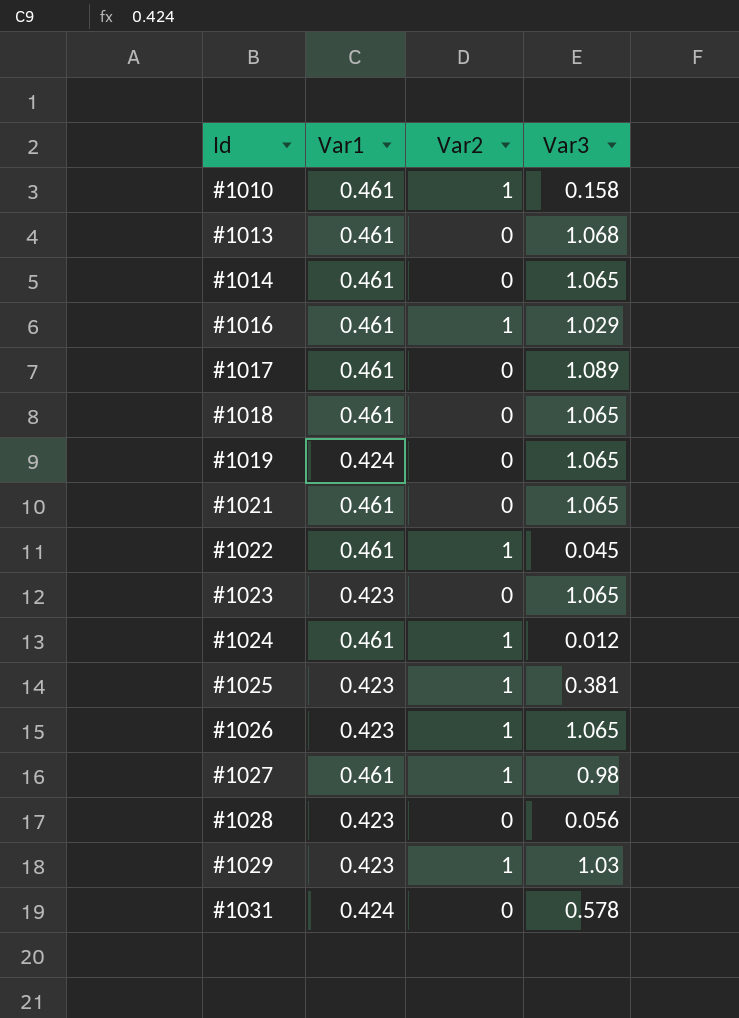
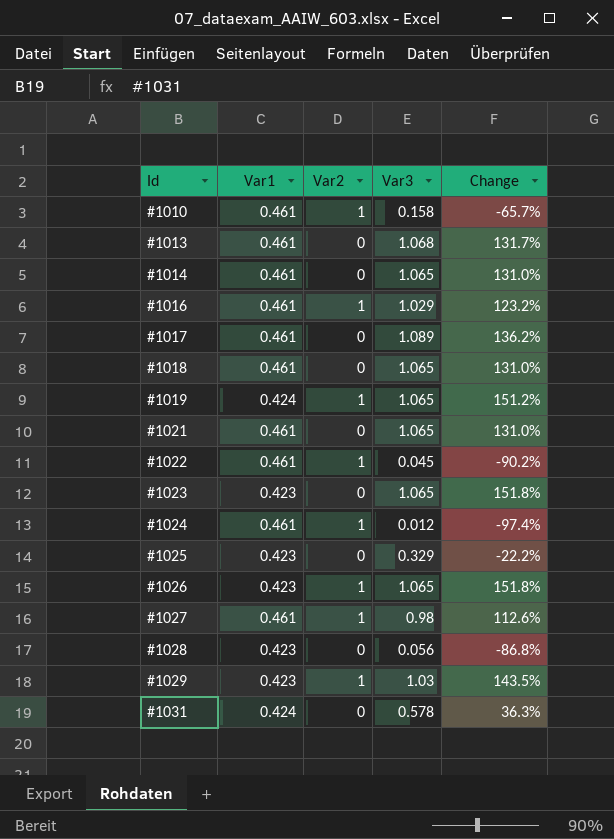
column Change | formula: none -> ([Var3] - [Var1]) / [Var1]
#1019 | Var2: 0 -> 1
#1025 | Var2: 1 -> 0
#1025 | Var3: 0.381 -> 0.329

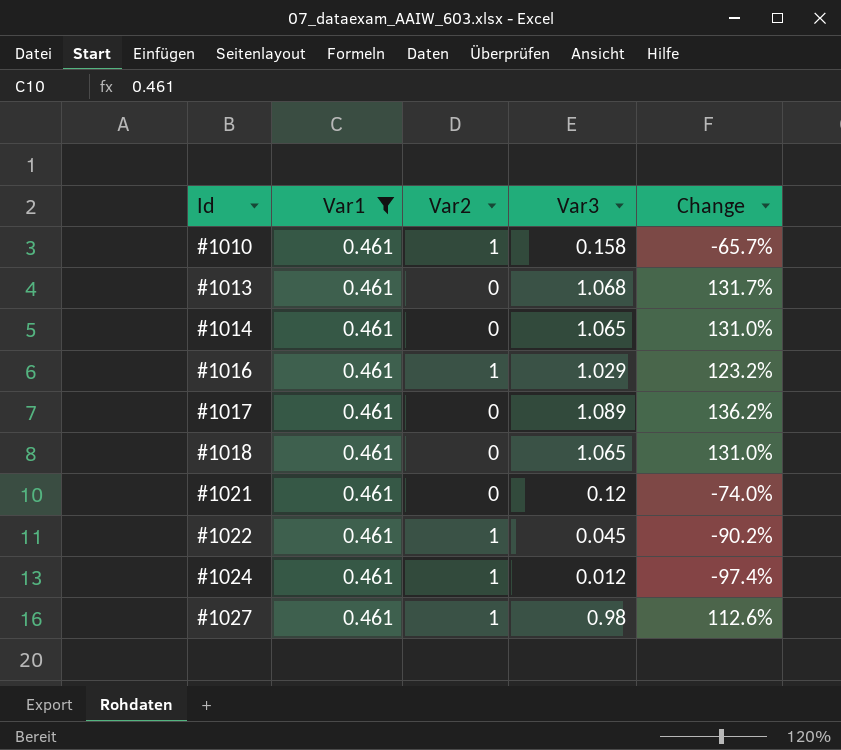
filter: none -> Var1 = 0.461
#1021 | Var3: 1.065 -> 0.12
#1021 | Change: 131.0% -> -74.0%

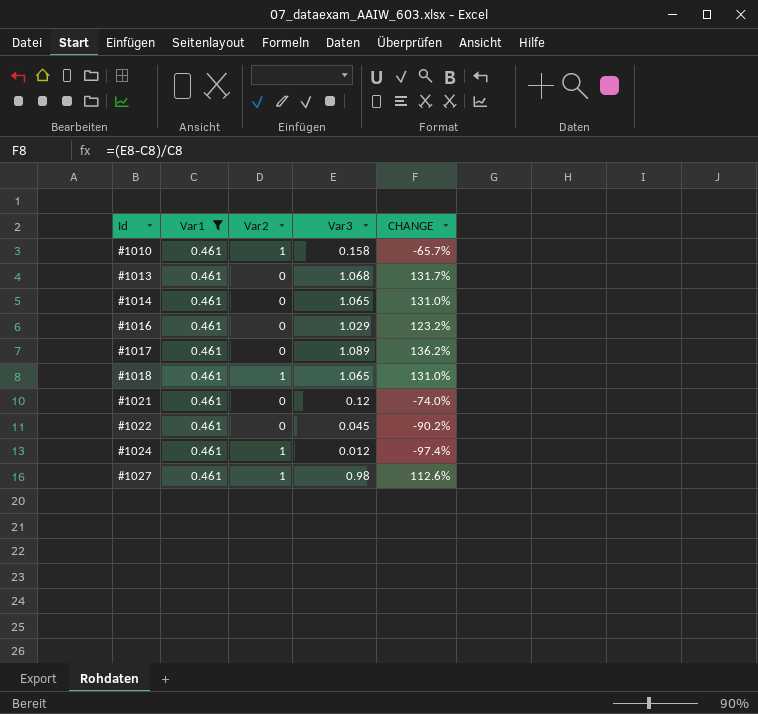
column name: Change -> CHANGE
#1016 | Var2: 1 -> 0
#1018 | Var2: 0 -> 1
#1022 | Var2: 1 -> 0

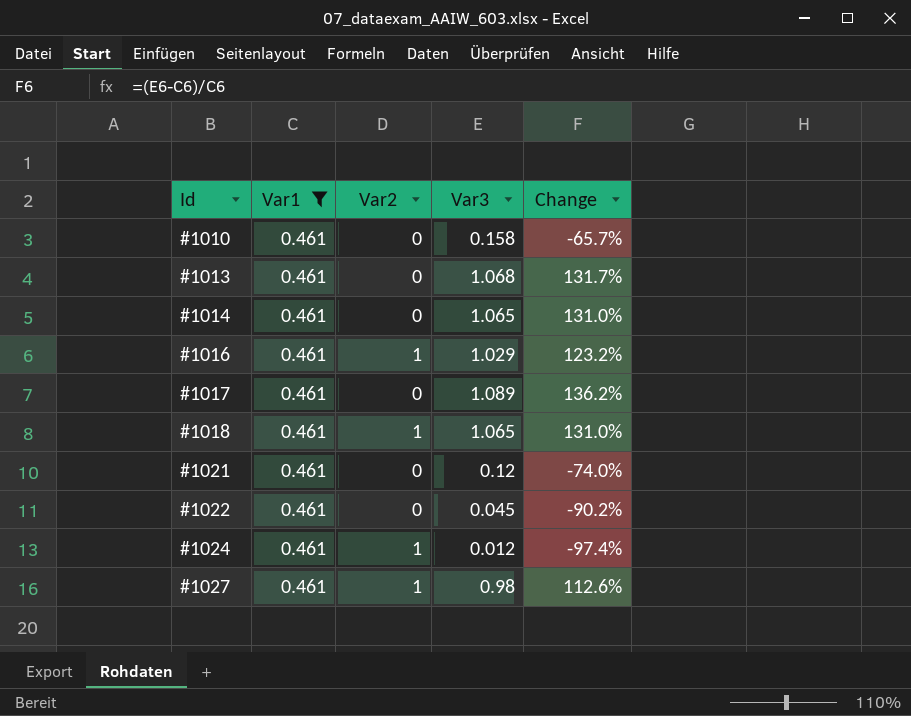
column name: CHANGE -> Change
#1010 | Var2: 1 -> 0
#1016 | Var2: 0 -> 1

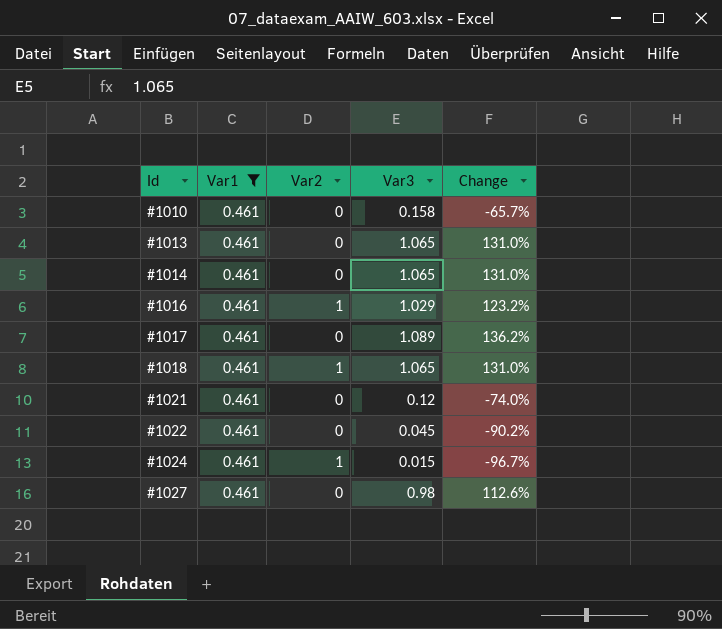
#1013 | Var3: 1.068 -> 1.065
#1013 | Change: 131.7% -> 131.0%
#1024 | Var3: 0.012 -> 0.015
#1024 | Change: -97.4% -> -96.7%
#1027 | Var2: 1 -> 0

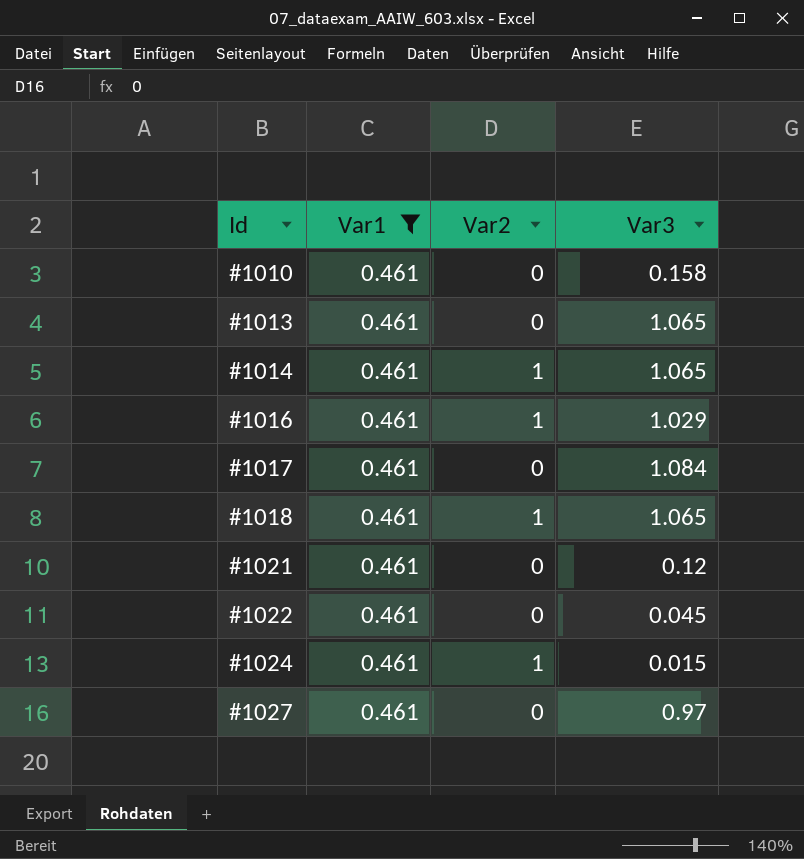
column Change | formula: ([Var3] - [Var1]) / [Var1] -> none
#1014 | Var2: 0 -> 1
#1017 | Var3: 1.089 -> 1.084
#1027 | Var3: 0.98 -> 0.97

